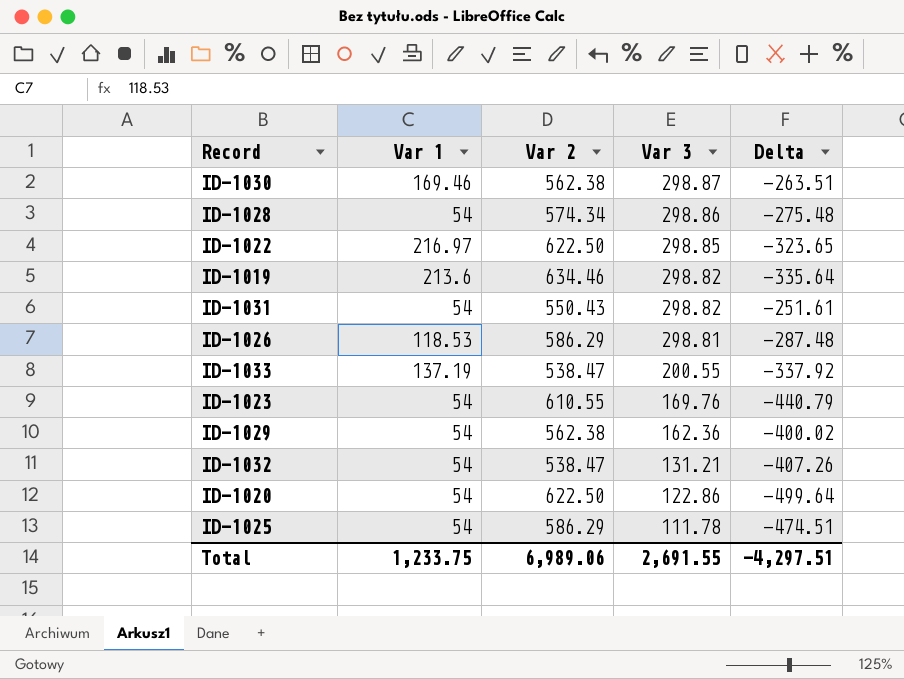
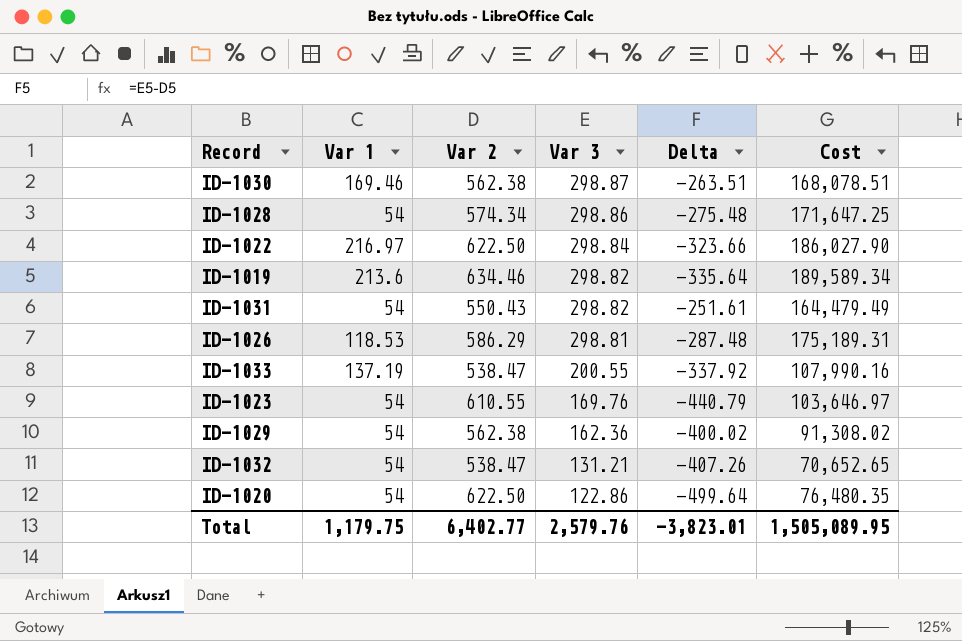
column Cost | formula: none -> [Var 2] * [Var 3]
row ID-1025: 54 | 586.29 | 111.78 | -474.51 -> none
ID-1022 | Var 3: 298.85 -> 298.84
ID-1022 | Delta: -323.65 -> -323.66
Total | Var 1: 1,233.75 -> 1,179.75
Total | Var 2: 6,989.06 -> 6,402.77
Total | Var 3: 2,691.55 -> 2,579.76
Total | Delta: -4,297.51 -> -3,823.01

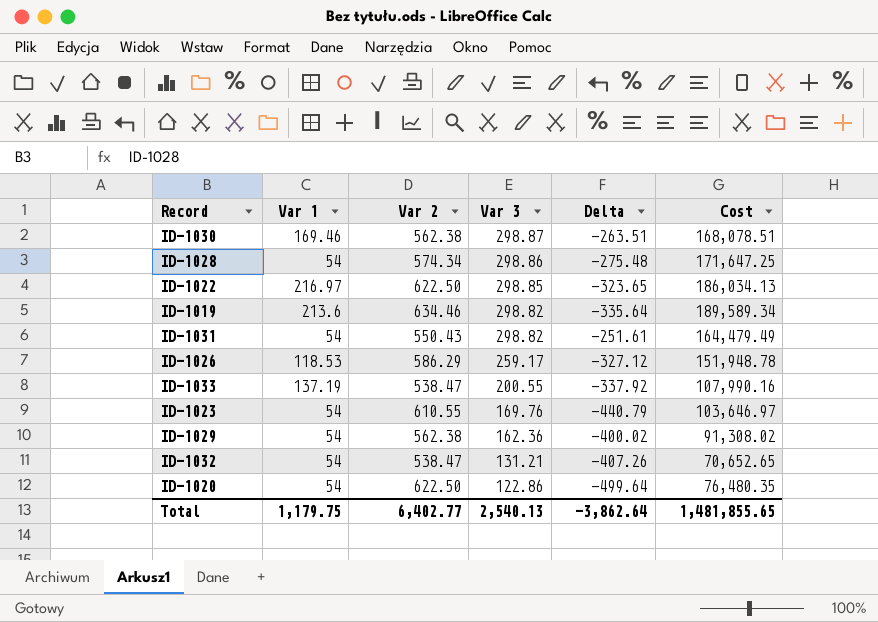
ID-1022 | Var 3: 298.84 -> 298.85
ID-1022 | Delta: -323.66 -> -323.65
ID-1022 | Cost: 186,027.90 -> 186,034.13
ID-1026 | Var 3: 298.81 -> 259.17
ID-1026 | Delta: -287.48 -> -327.12
ID-1026 | Cost: 175,189.31 -> 151,948.78
Total | Var 3: 2,579.76 -> 2,540.13
Total | Delta: -3,823.01 -> -3,862.64
Total | Cost: 1,505,089.95 -> 1,481,855.65

